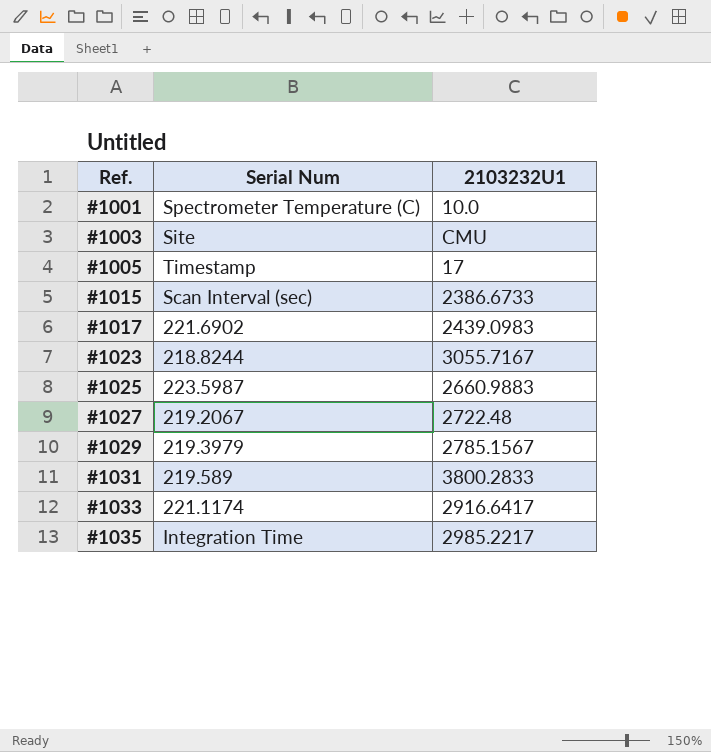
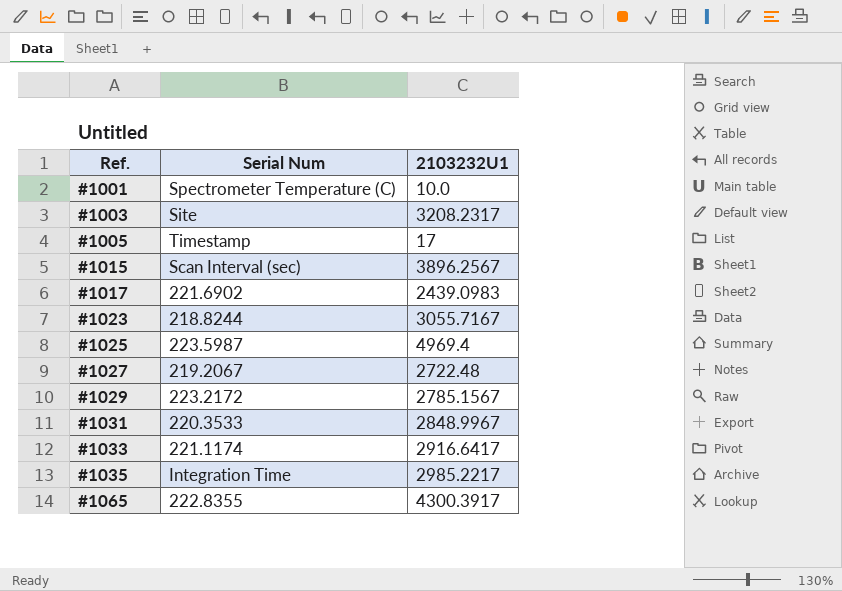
#1003 | 2103232U1: CMU -> 3208.2317
#1015 | 2103232U1: 2386.6733 -> 3896.2567
#1025 | 2103232U1: 2660.9883 -> 4969.4
#1029 | Serial Num: 219.3979 -> 223.2172
#1031 | Serial Num: 219.589 -> 220.3533
#1031 | 2103232U1: 3800.2833 -> 2848.9967
row #1065: none -> 222.8355 | 4300.3917

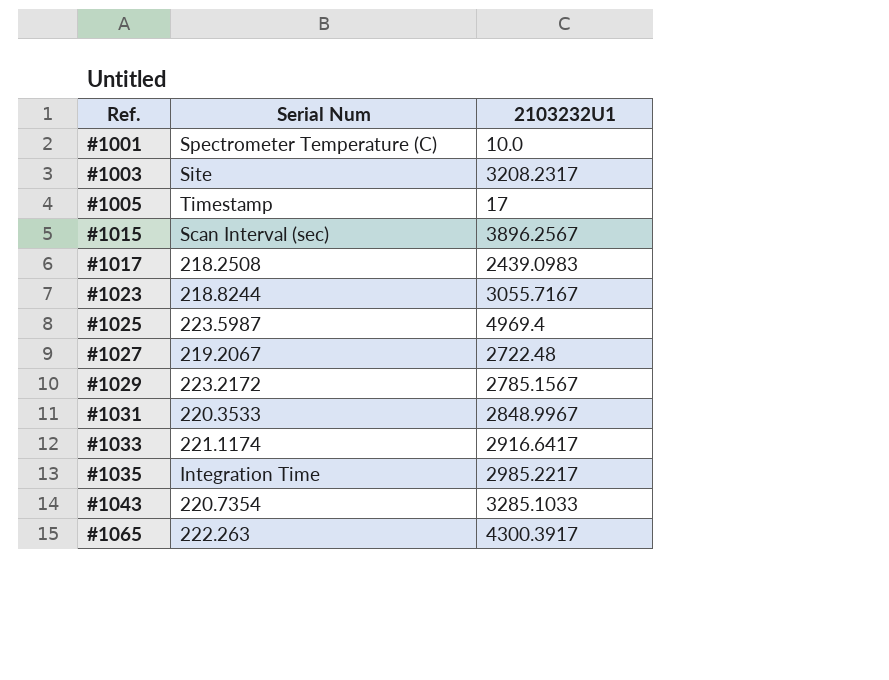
#1017 | Serial Num: 221.6902 -> 218.2508
row #1043: none -> 220.7354 | 3285.1033
#1065 | Serial Num: 222.8355 -> 222.263

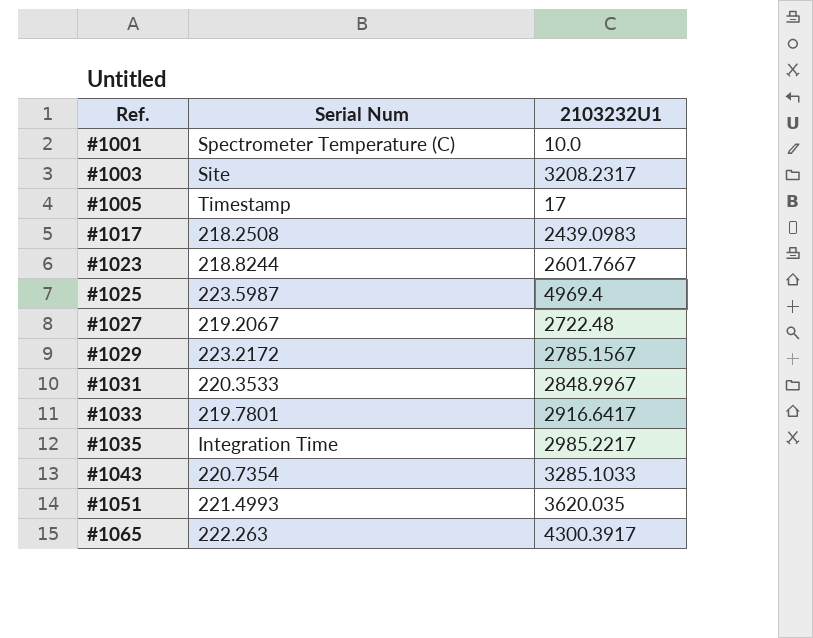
row #1015: Scan Interval (sec) | 3896.2567 -> none
#1023 | 2103232U1: 3055.7167 -> 2601.7667
#1033 | Serial Num: 221.1174 -> 219.7801
row #1051: none -> 221.4993 | 3620.035

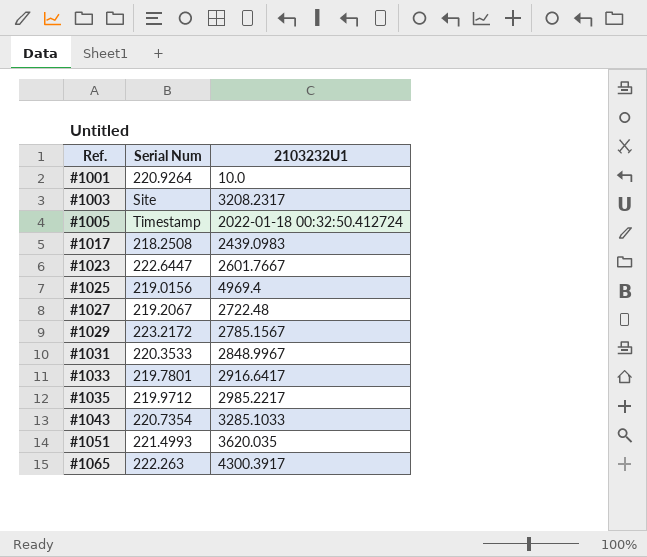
#1001 | Serial Num: Spectrometer Temperature (C) -> 220.9264
#1005 | 2103232U1: 17 -> 2022-01-18 00:32:50.412724
#1023 | Serial Num: 218.8244 -> 222.6447
#1025 | Serial Num: 223.5987 -> 219.0156
#1035 | Serial Num: Integration Time -> 219.9712

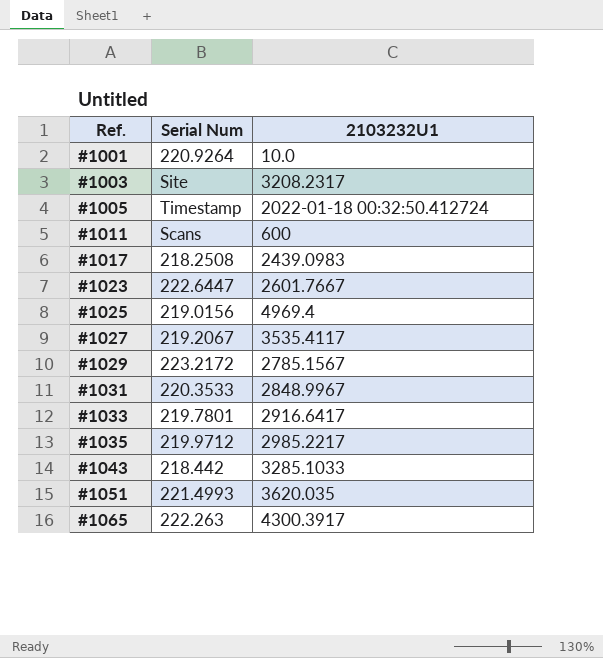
row #1011: none -> Scans | 600
#1027 | 2103232U1: 2722.48 -> 3535.4117
#1043 | Serial Num: 220.7354 -> 218.442

